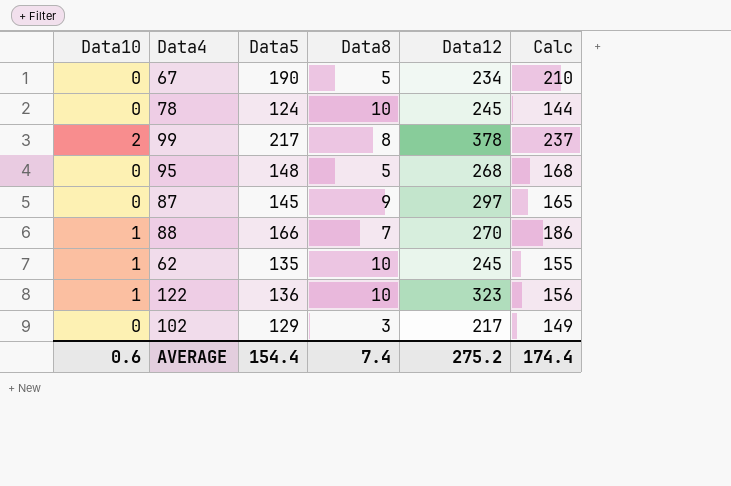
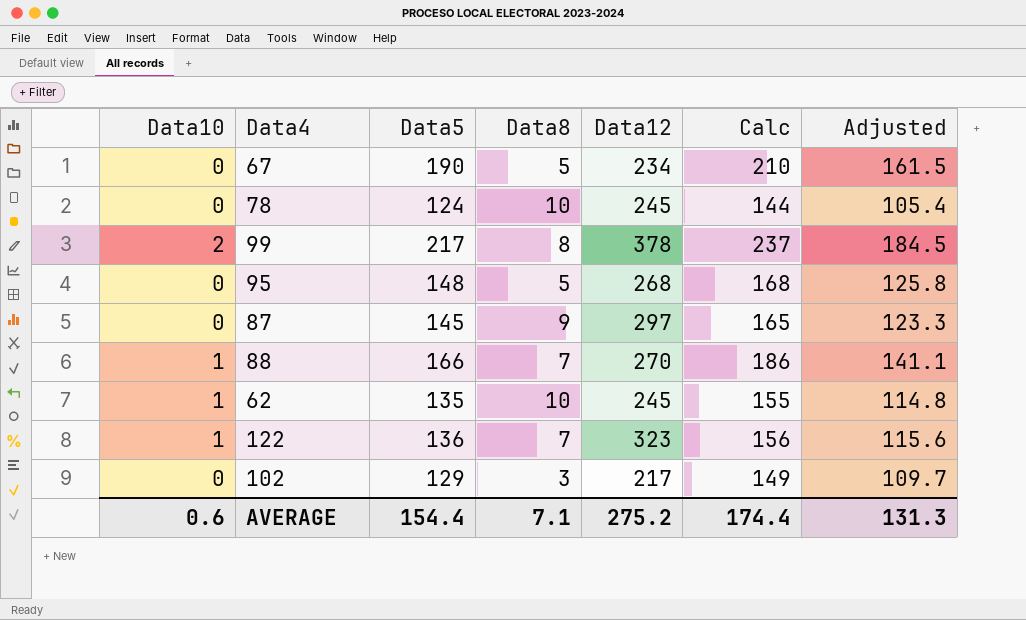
column Adjusted | formula: none -> [Data5] * 0.85
122 | Data8: 10 -> 7
AVERAGE | Data8: 7.4 -> 7.1

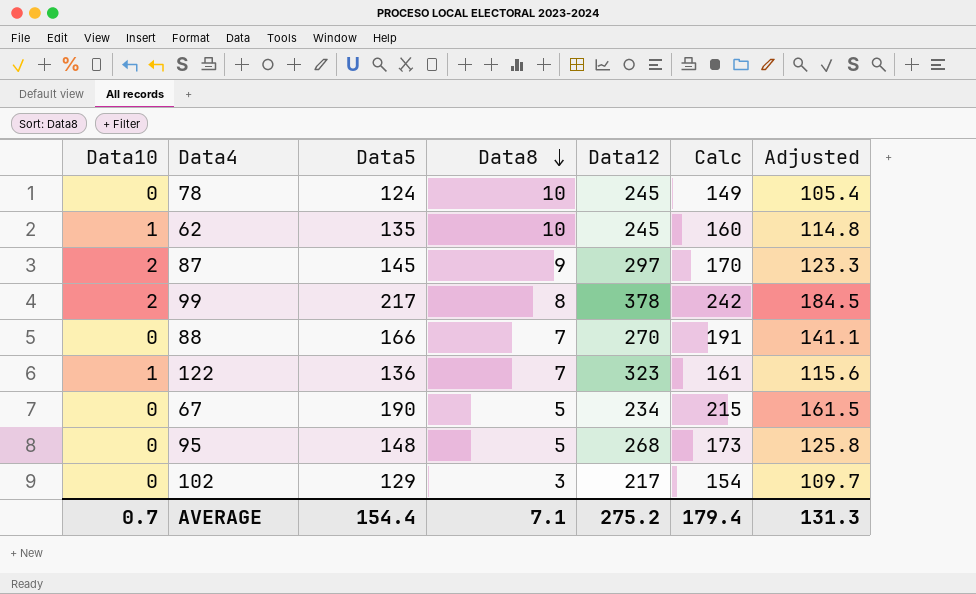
row order: none -> Data8 descending
column Calc | formula: [Data5] + 20 -> [Data5] + 25
87 | Data10: 0 -> 2
88 | Data10: 1 -> 0
AVERAGE | Data10: 0.6 -> 0.7
AVERAGE | Calc: 174.4 -> 179.4

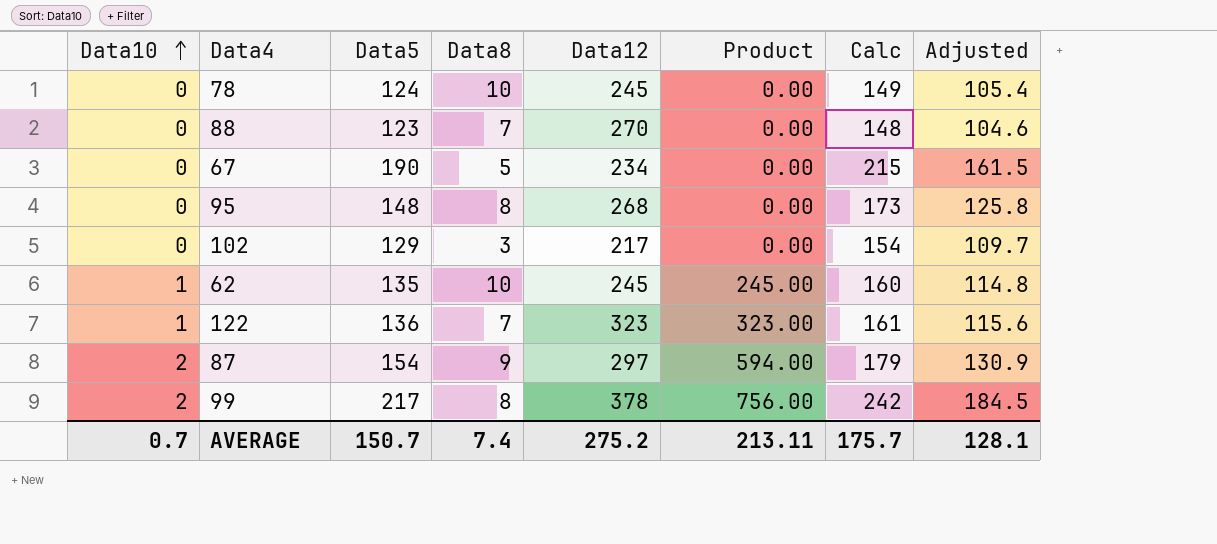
row order: Data8 descending -> Data10 ascending
column Product | formula: none -> [Data10] * [Data12]
88 | Data5: 166 -> 123
88 | Calc: 191 -> 148
88 | Adjusted: 141.1 -> 104.6
95 | Data8: 5 -> 8
87 | Data5: 145 -> 154
87 | Calc: 170 -> 179
87 | Adjusted: 123.3 -> 130.9
AVERAGE | Data5: 154.4 -> 150.7
AVERAGE | Data8: 7.1 -> 7.4
AVERAGE | Calc: 179.4 -> 175.7
AVERAGE | Adjusted: 131.3 -> 128.1

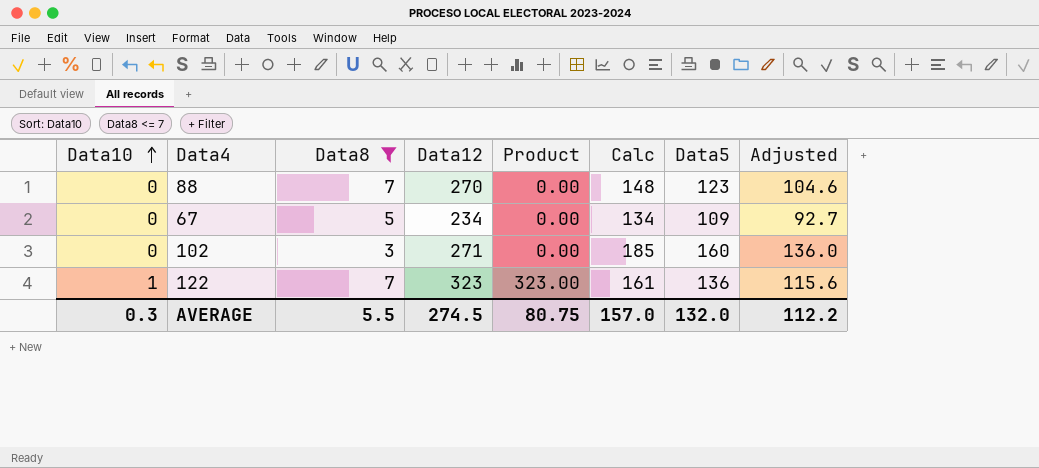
filter: none -> Data8 <= 7
column Data5 | position: 3 -> 7
67 | Calc: 215 -> 134
67 | Data5: 190 -> 109
67 | Adjusted: 161.5 -> 92.7
102 | Data12: 217 -> 271
102 | Calc: 154 -> 185
102 | Data5: 129 -> 160
102 | Adjusted: 109.7 -> 136.0
AVERAGE | Data10: 0.7 -> 0.3
AVERAGE | Data8: 7.4 -> 5.5
AVERAGE | Data12: 275.2 -> 274.5
AVERAGE | Product: 213.11 -> 80.75
AVERAGE | Calc: 175.7 -> 157.0
AVERAGE | Data5: 150.7 -> 132.0
AVERAGE | Adjusted: 128.1 -> 112.2

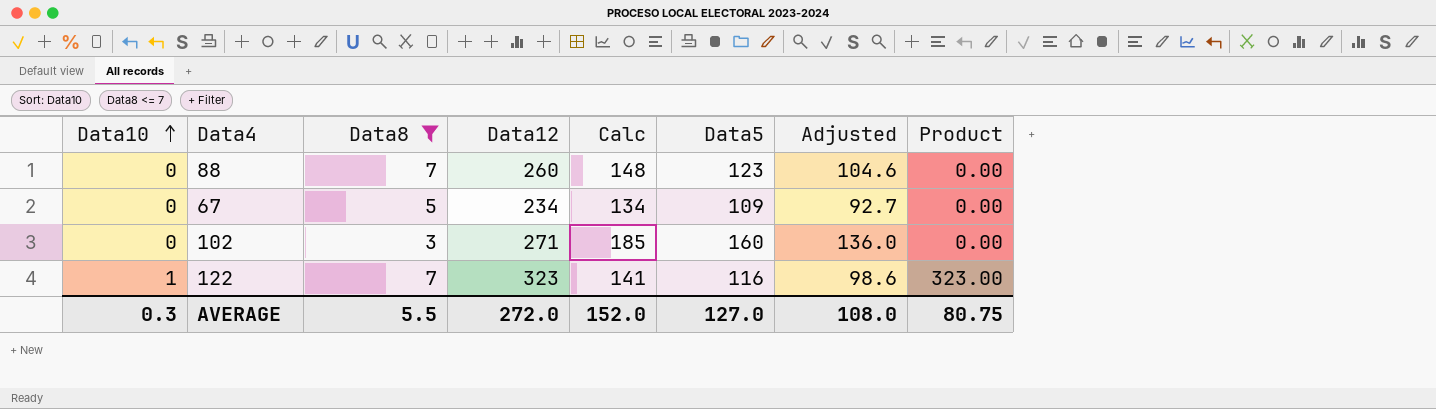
column Product | position: 5 -> 8
88 | Data12: 270 -> 260
122 | Calc: 161 -> 141
122 | Data5: 136 -> 116
122 | Adjusted: 115.6 -> 98.6
AVERAGE | Data12: 274.5 -> 272.0
AVERAGE | Calc: 157.0 -> 152.0
AVERAGE | Data5: 132.0 -> 127.0
AVERAGE | Adjusted: 112.2 -> 108.0

